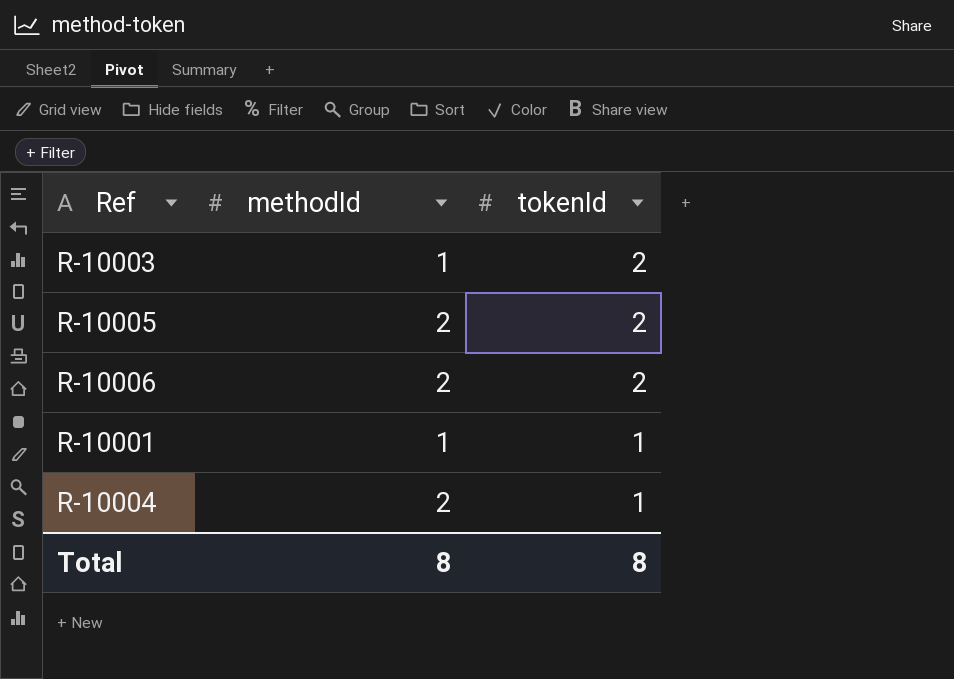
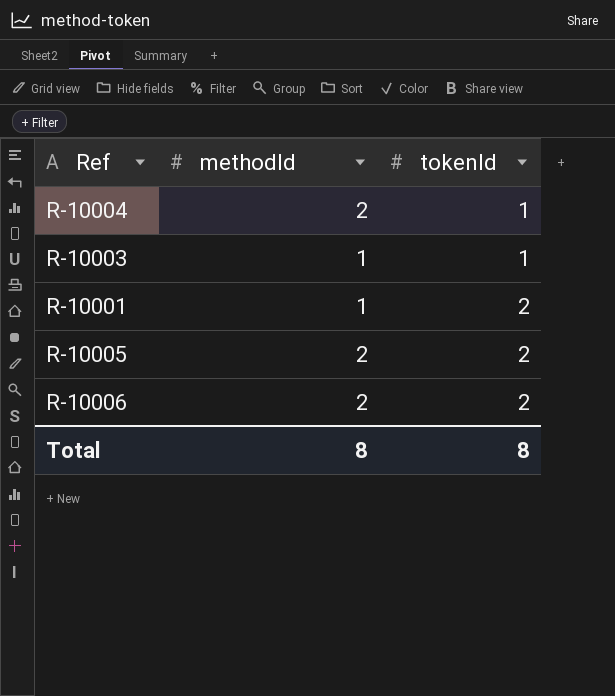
row order: tokenId descending -> tokenId ascending
R-10003 | tokenId: 2 -> 1
R-10001 | tokenId: 1 -> 2

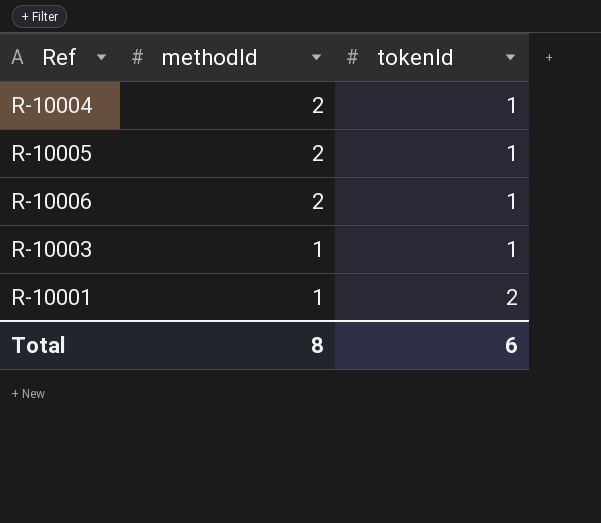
row order: tokenId ascending -> methodId descending
R-10005 | tokenId: 2 -> 1
R-10006 | tokenId: 2 -> 1
Total | tokenId: 8 -> 6

